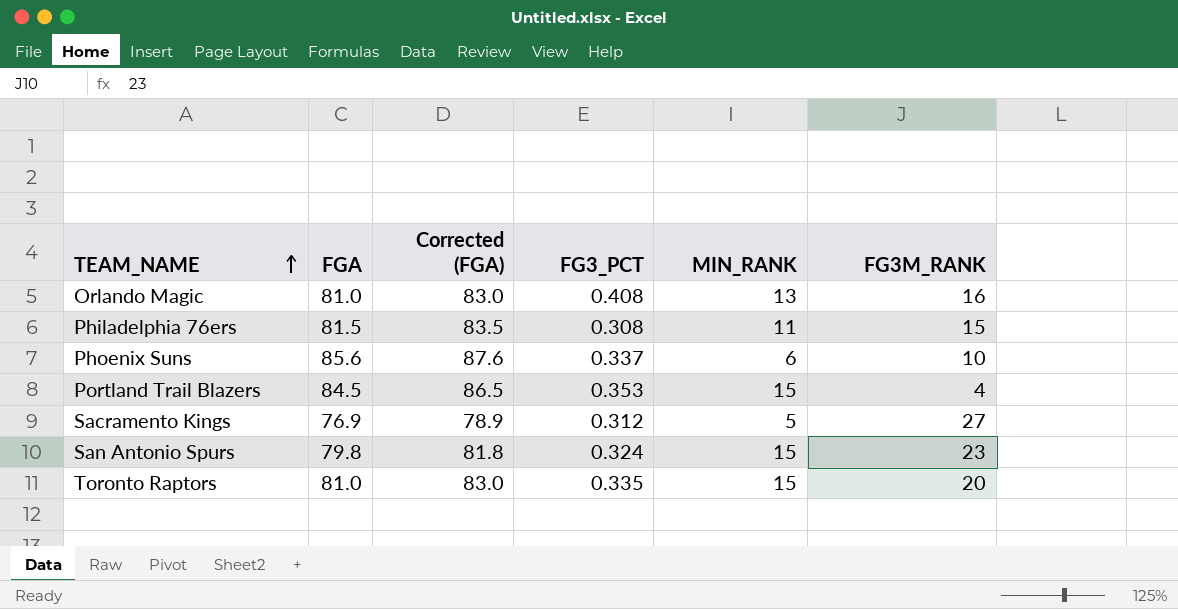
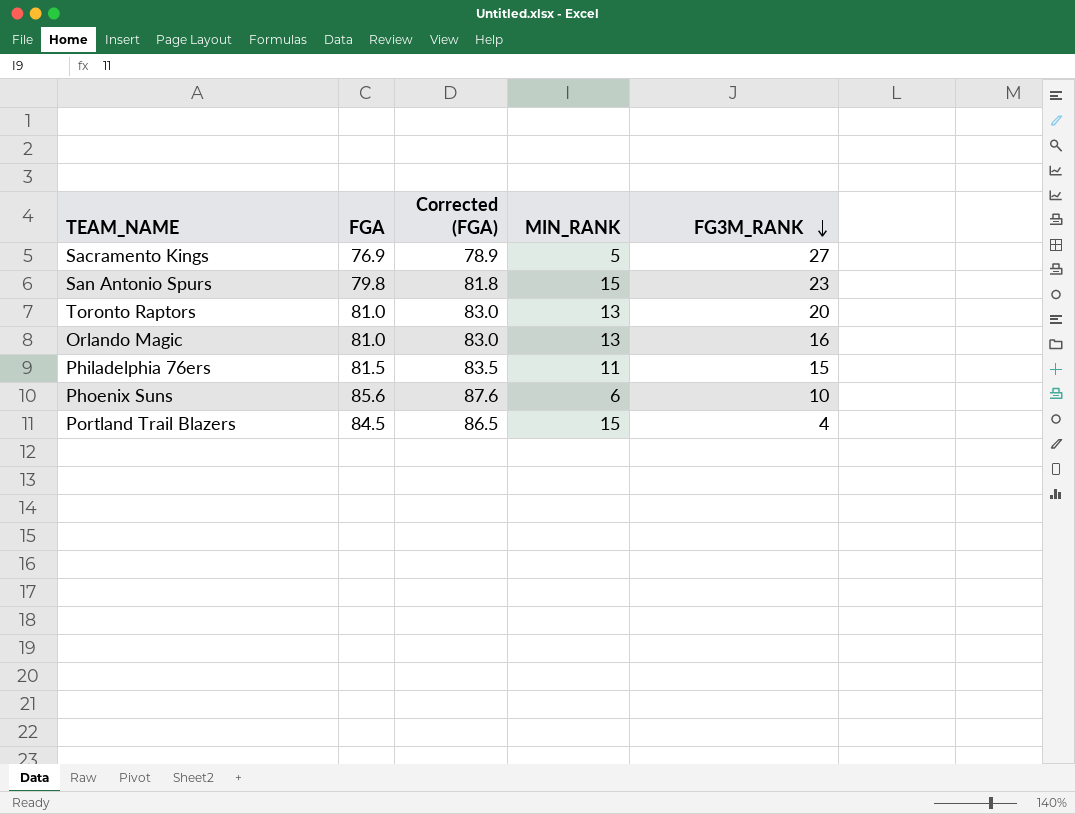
row order: TEAM_NAME ascending -> FG3M_RANK descending
column FG3_PCT | position: 4 -> none
Toronto Raptors | MIN_RANK: 15 -> 13

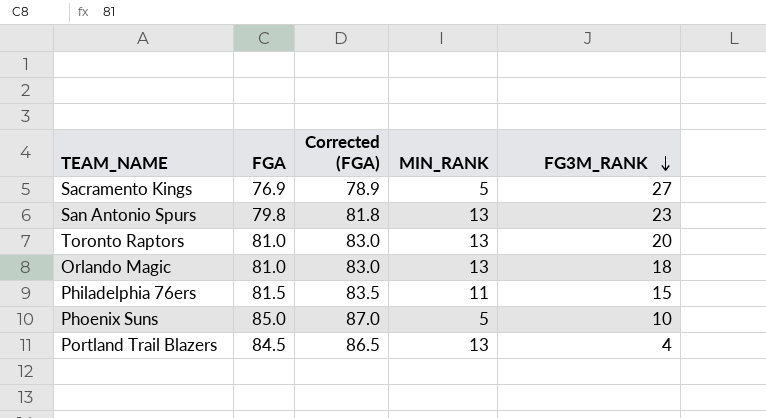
San Antonio Spurs | MIN_RANK: 15 -> 13
Orlando Magic | FG3M_RANK: 16 -> 18
Phoenix Suns | FGA: 85.6 -> 85.0
Phoenix Suns | Corrected (FGA): 87.6 -> 87.0
Phoenix Suns | MIN_RANK: 6 -> 5
Portland Trail Blazers | MIN_RANK: 15 -> 13

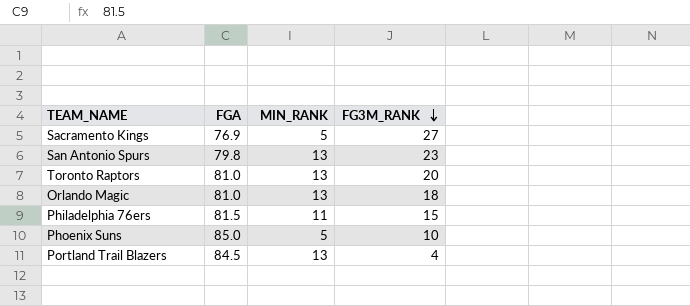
column Corrected (FGA) | formula: [FGA] + 2 -> none

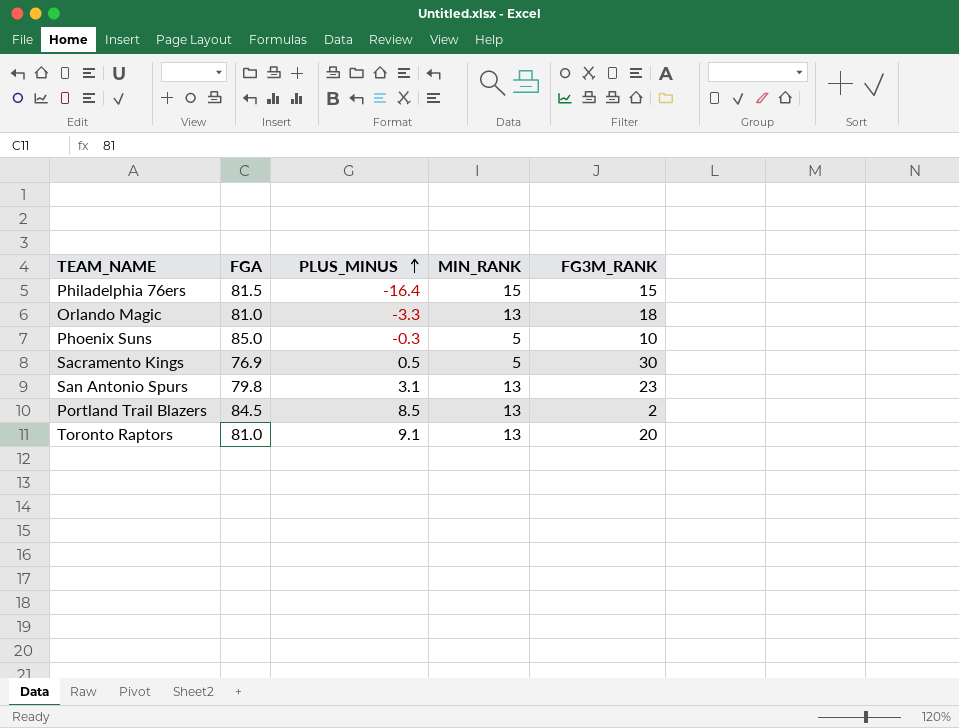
row order: FG3M_RANK descending -> PLUS_MINUS ascending
column PLUS_MINUS | position: none -> 3
Philadelphia 76ers | MIN_RANK: 11 -> 15
Sacramento Kings | FG3M_RANK: 27 -> 30
Portland Trail Blazers | FG3M_RANK: 4 -> 2

